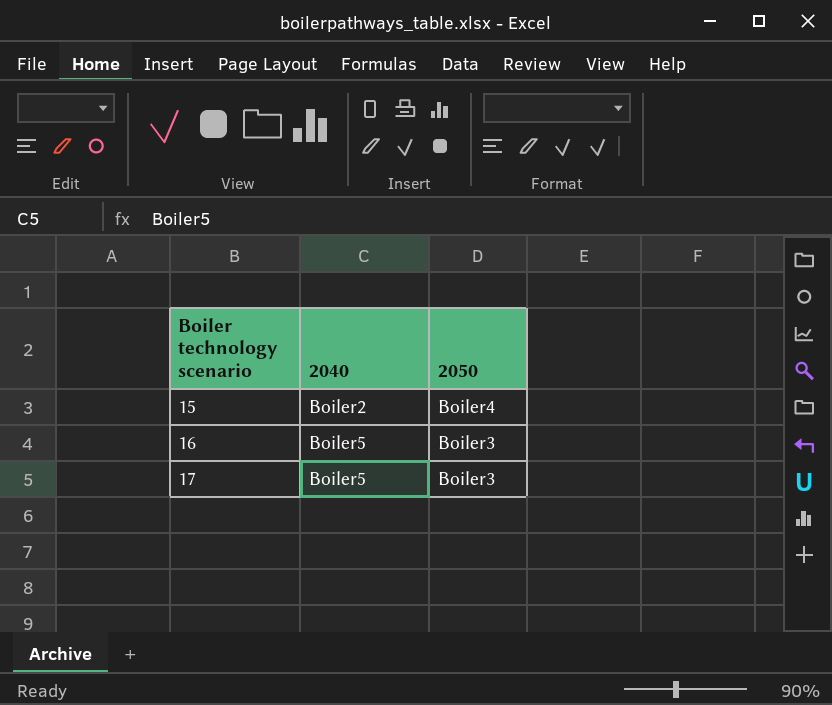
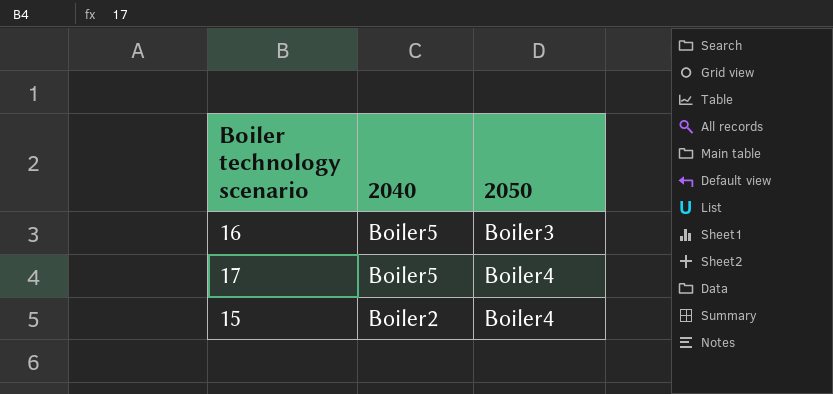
row order: Boiler technology scenario ascending -> 2040 descending
17 | 2050: Boiler3 -> Boiler4

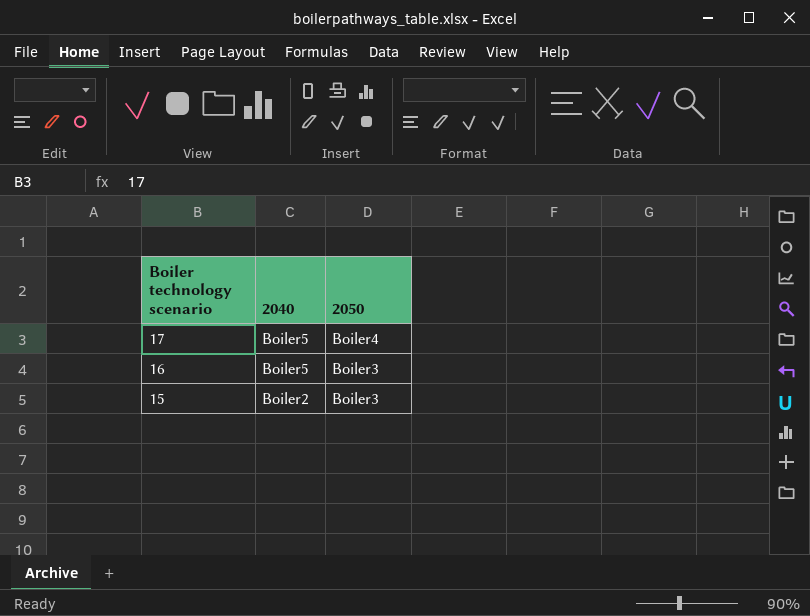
row order: 2040 descending -> Boiler technology scenario descending
15 | 2050: Boiler4 -> Boiler3

